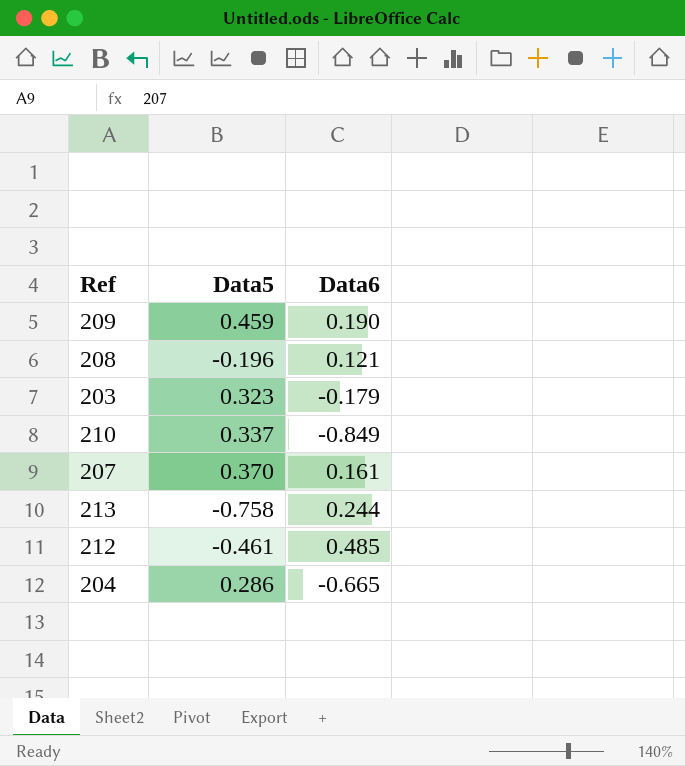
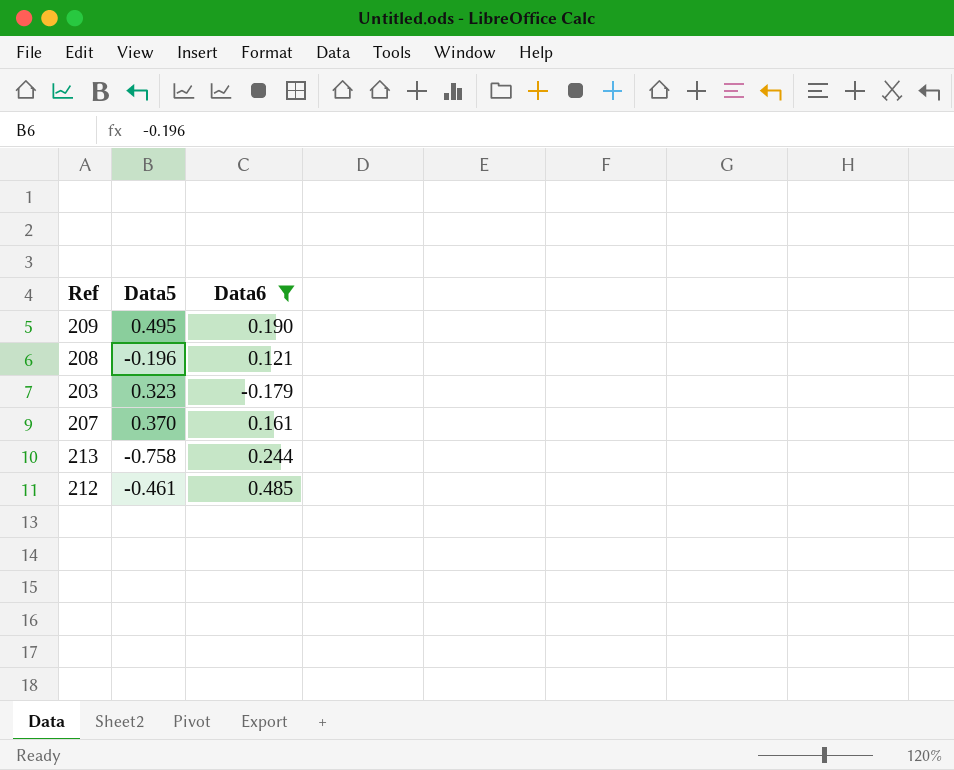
filter: none -> Data6 >= -0.179
209 | Data5: 0.459 -> 0.495

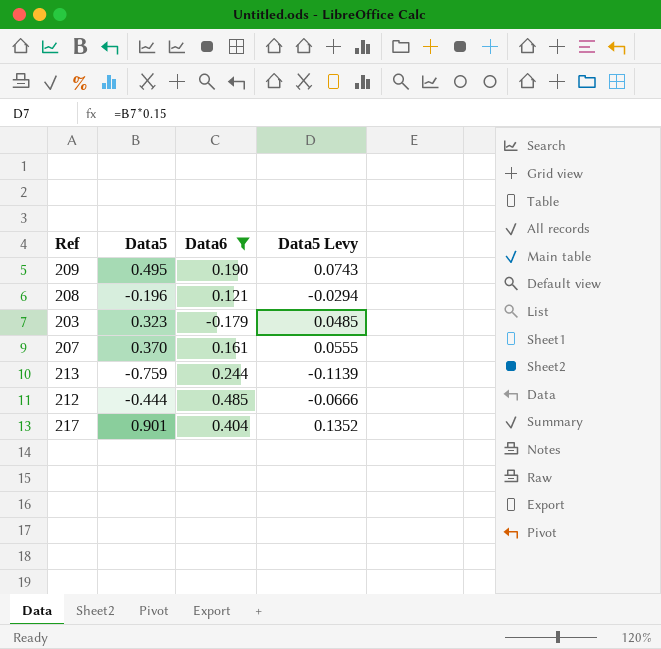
column Data5 Levy | formula: none -> [Data5] * 0.15
213 | Data5: -0.758 -> -0.759
212 | Data5: -0.461 -> -0.444
row 217: none -> 0.901 | 0.404 | 0.1352

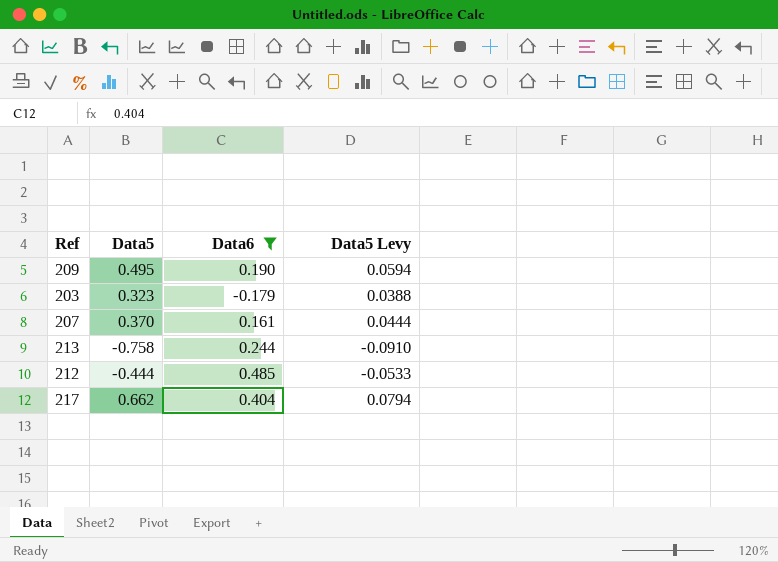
column Data5 Levy | formula: [Data5] * 0.15 -> [Data5] * 0.12
row 208: -0.196 | 0.121 | -0.0294 -> none
213 | Data5: -0.759 -> -0.758
217 | Data5: 0.901 -> 0.662

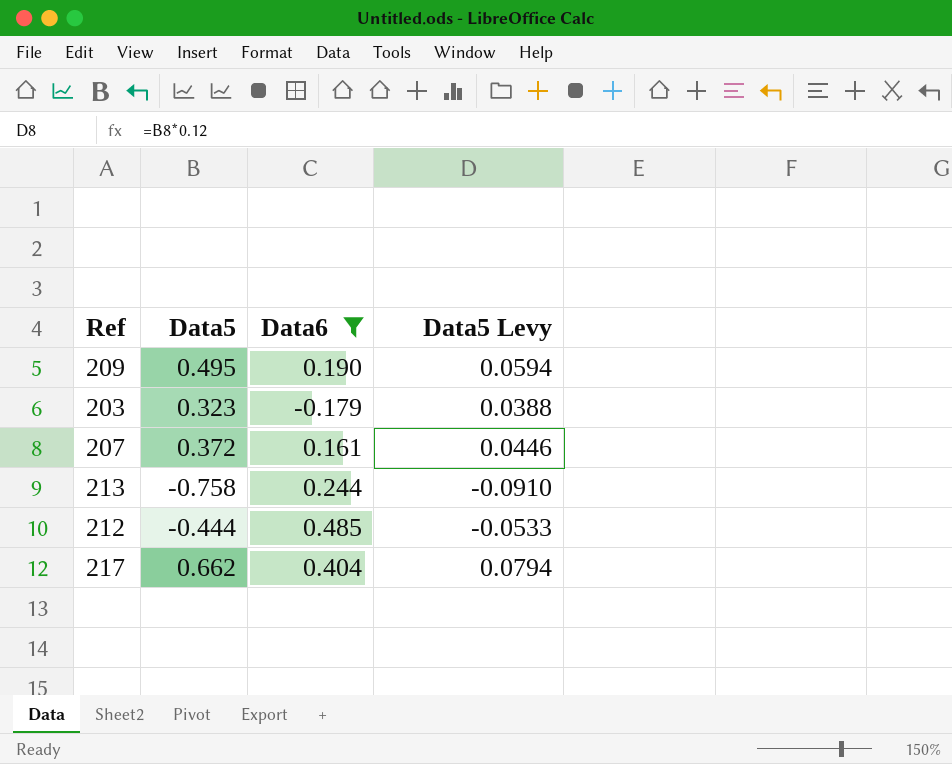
207 | Data5: 0.370 -> 0.372
207 | Data5 Levy: 0.0444 -> 0.0446

